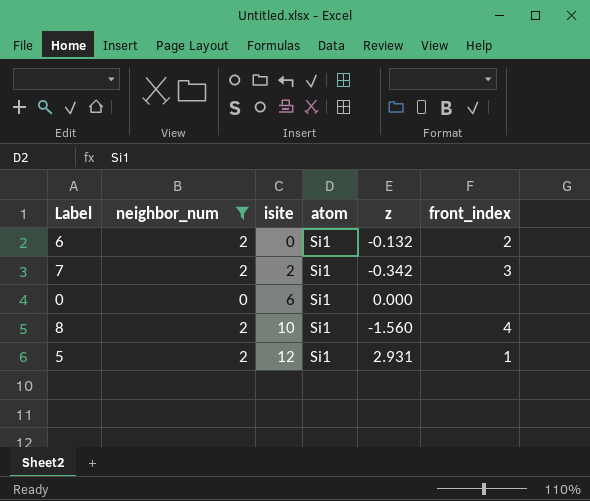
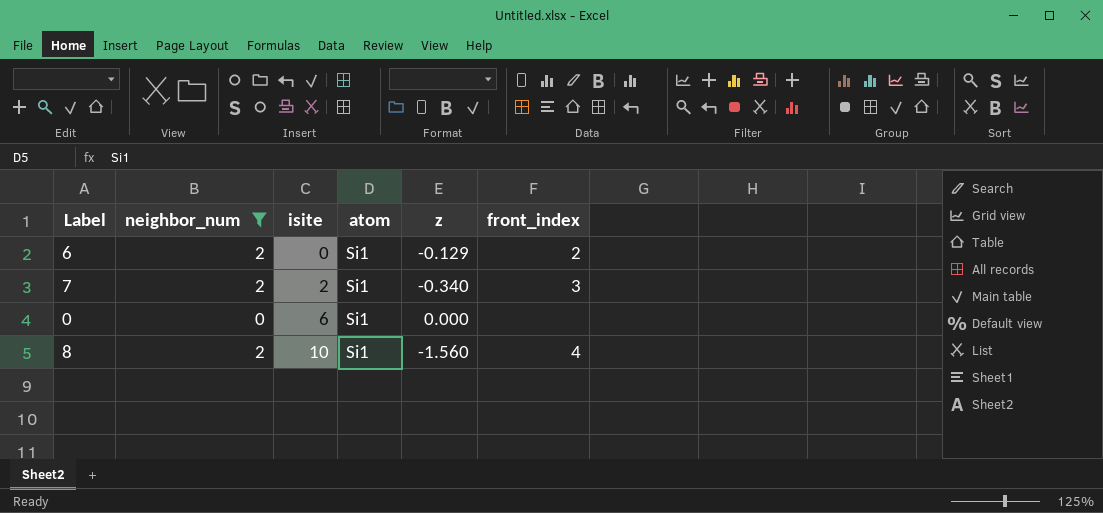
row 5: 2 | 12 | Si1 | 2.931 | 1 -> none
6 | z: -0.132 -> -0.129
7 | z: -0.342 -> -0.340

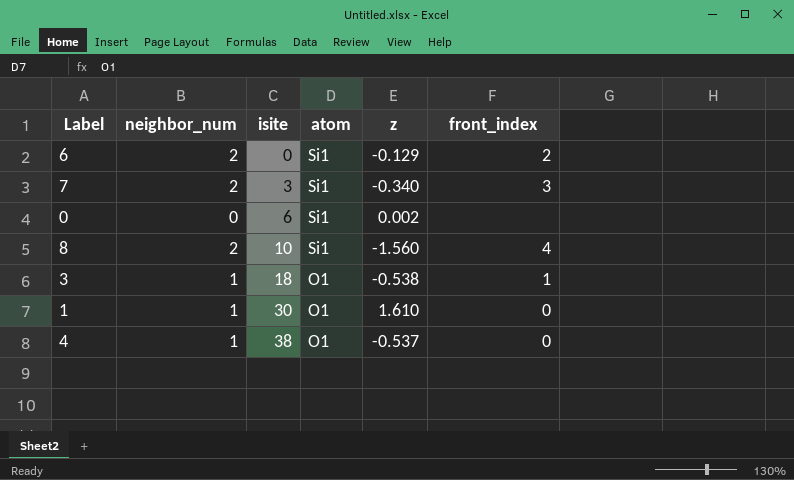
filter: neighbor_num != 1 -> none
7 | isite: 2 -> 3
0 | z: 0.000 -> 0.002

